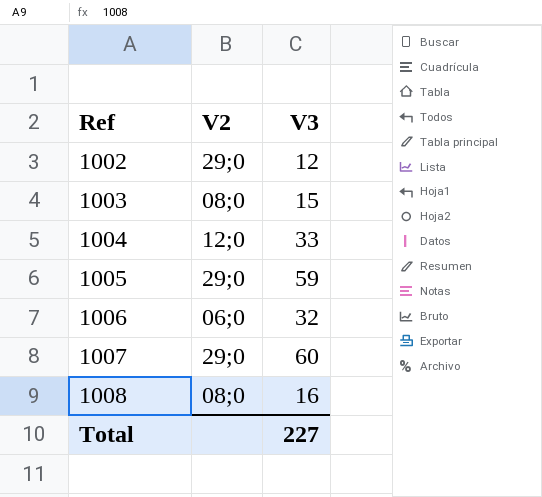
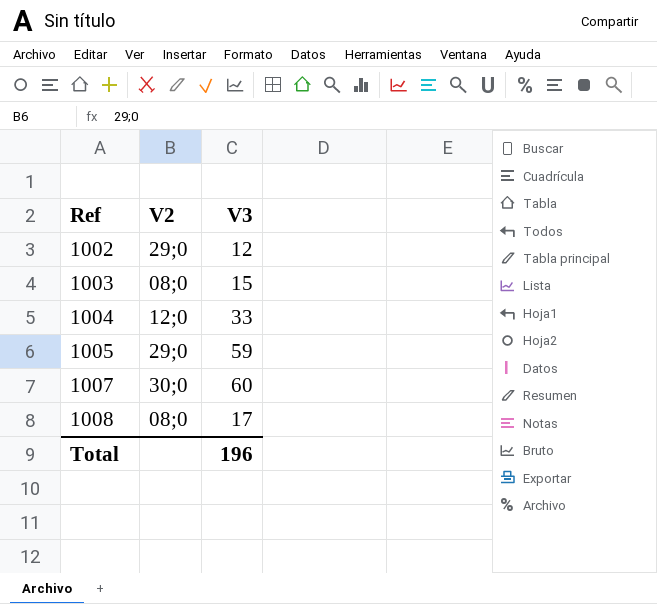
row 1006: 06;0 | 32 -> none
1007 | V2: 29;0 -> 30;0
1008 | V3: 16 -> 17
Total | V3: 227 -> 196

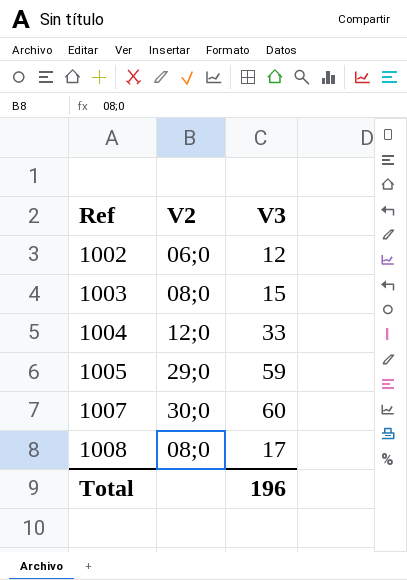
1002 | V2: 29;0 -> 06;0

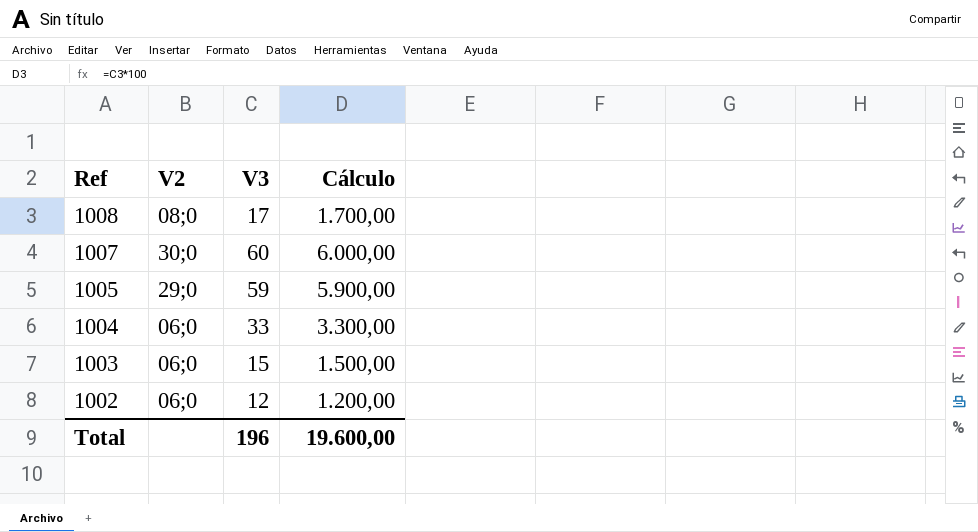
row order: Ref ascending -> Ref descending
column Cálculo | formula: none -> [V3] * 100
1004 | V2: 12;0 -> 06;0
1003 | V2: 08;0 -> 06;0

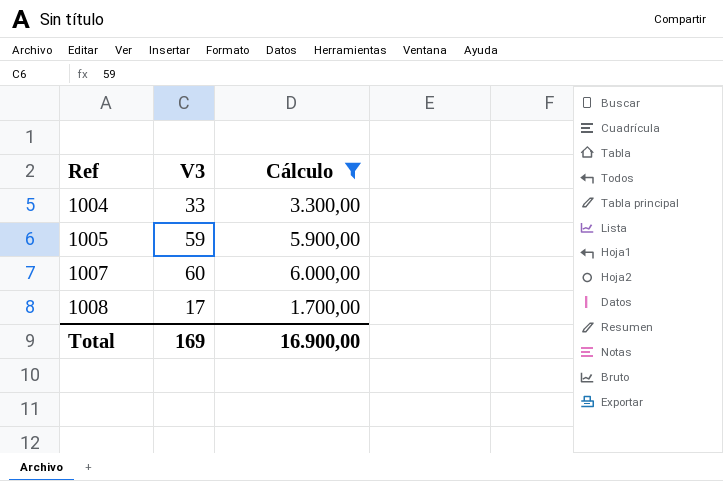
filter: none -> Cálculo >= 1.700,00
row order: Ref descending -> Ref ascending
column V2 | position: 2 -> none
Total | V3: 196 -> 169
Total | Cálculo: 19.600,00 -> 16.900,00

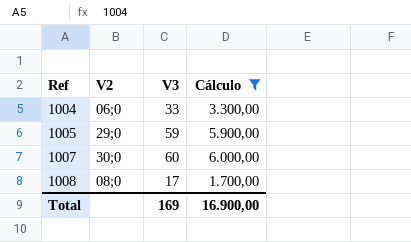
column V2 | position: none -> 2

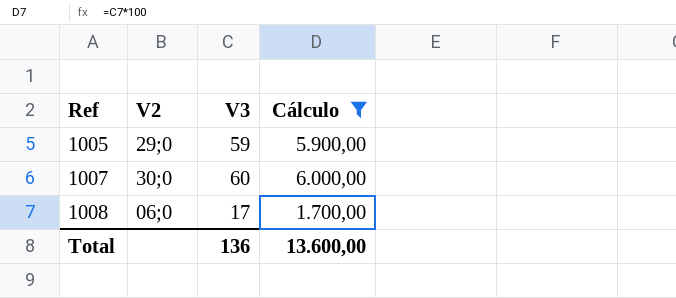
row 1004: 06;0 | 33 | 3.300,00 -> none
1008 | V2: 08;0 -> 06;0
Total | V3: 169 -> 136
Total | Cálculo: 16.900,00 -> 13.600,00

